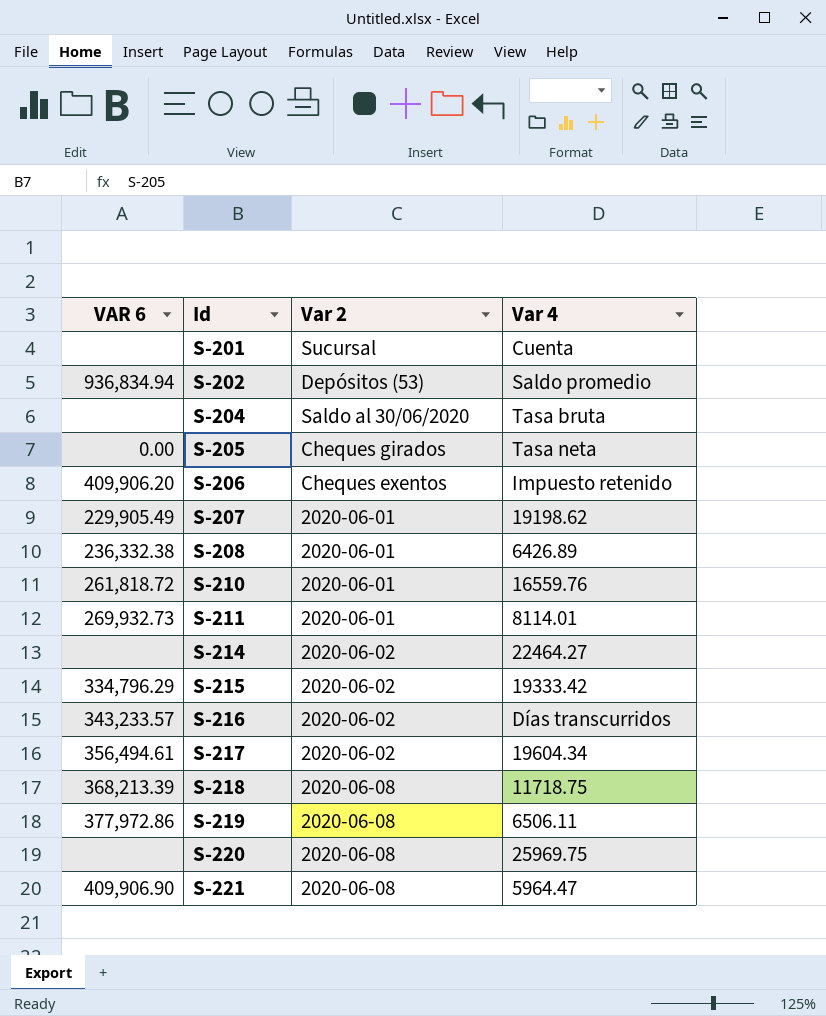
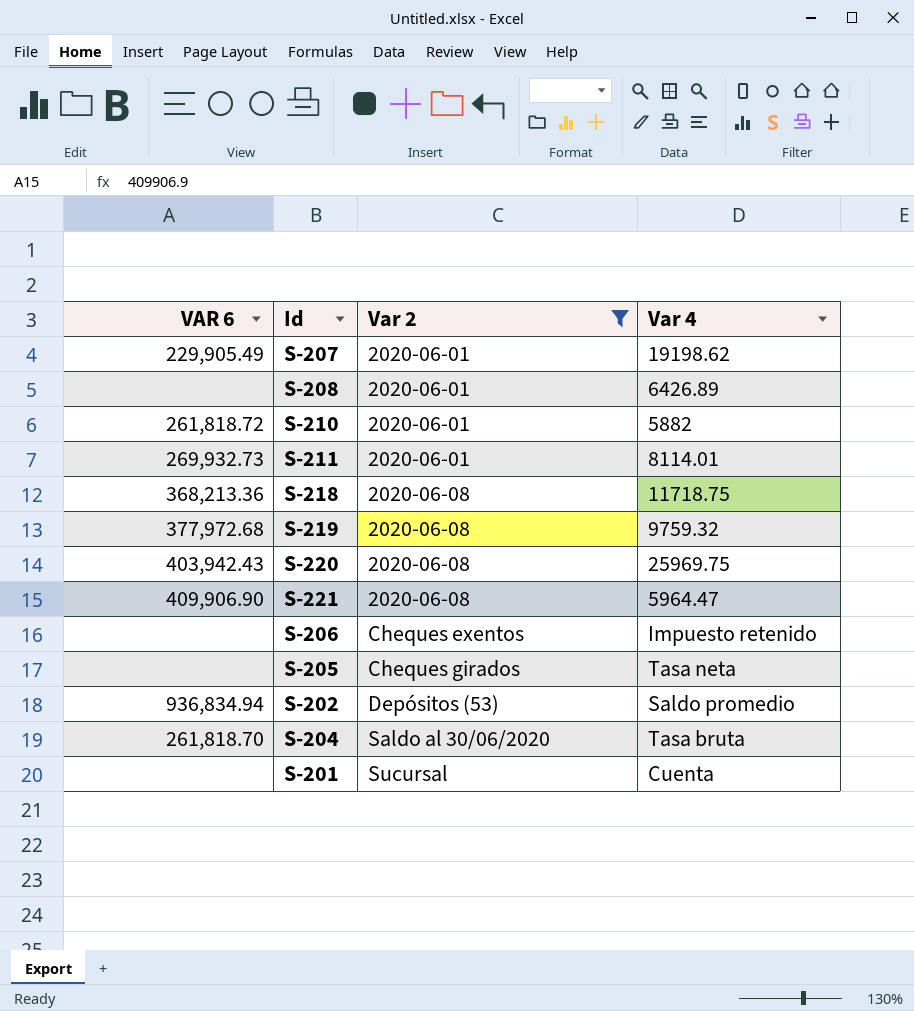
filter: none -> Var 2 != 2020-06-02
row order: Id ascending -> Var 2 ascending
S-208 | VAR 6: 236,332.38 -> none
S-210 | Var 4: 16559.76 -> 5882
S-218 | VAR 6: 368,213.39 -> 368,213.36
S-219 | VAR 6: 377,972.86 -> 377,972.68
S-219 | Var 4: 6506.11 -> 9759.32
S-220 | VAR 6: none -> 403,942.43
S-206 | VAR 6: 409,906.20 -> none
S-205 | VAR 6: 0.00 -> none
S-204 | VAR 6: none -> 261,818.70

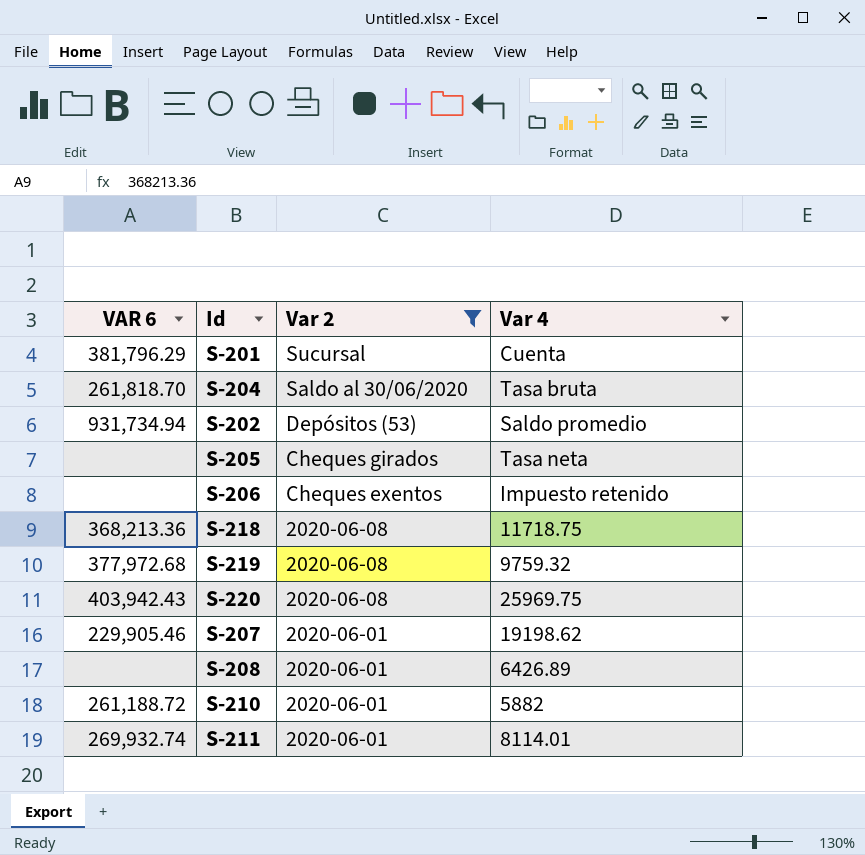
row order: Var 2 ascending -> Var 2 descending
row S-221: 409,906.90 | 2020-06-08 | 5964.47 -> none
S-201 | VAR 6: none -> 381,796.29
S-202 | VAR 6: 936,834.94 -> 931,734.94
S-207 | VAR 6: 229,905.49 -> 229,905.46
S-210 | VAR 6: 261,818.72 -> 261,188.72
S-211 | VAR 6: 269,932.73 -> 269,932.74

